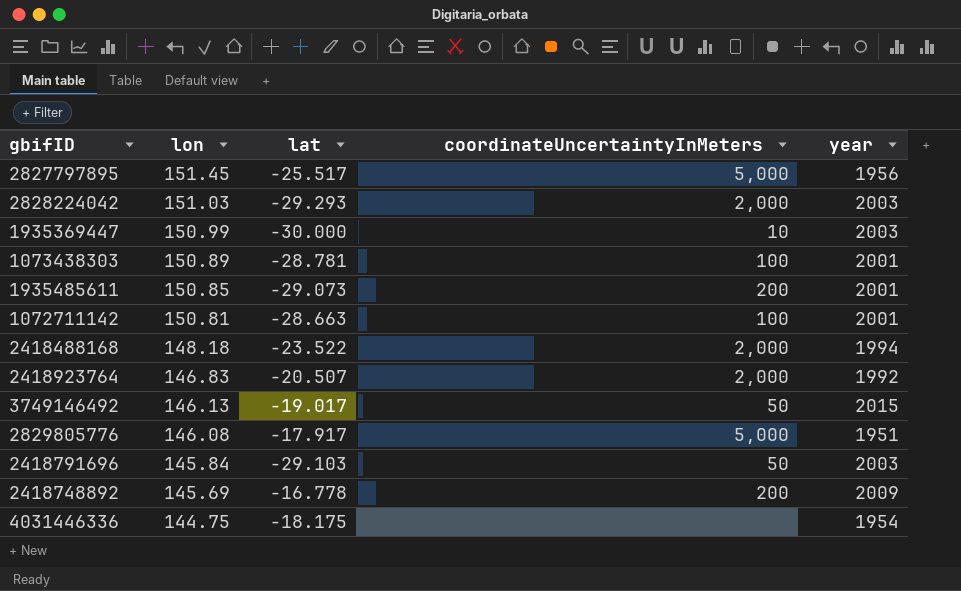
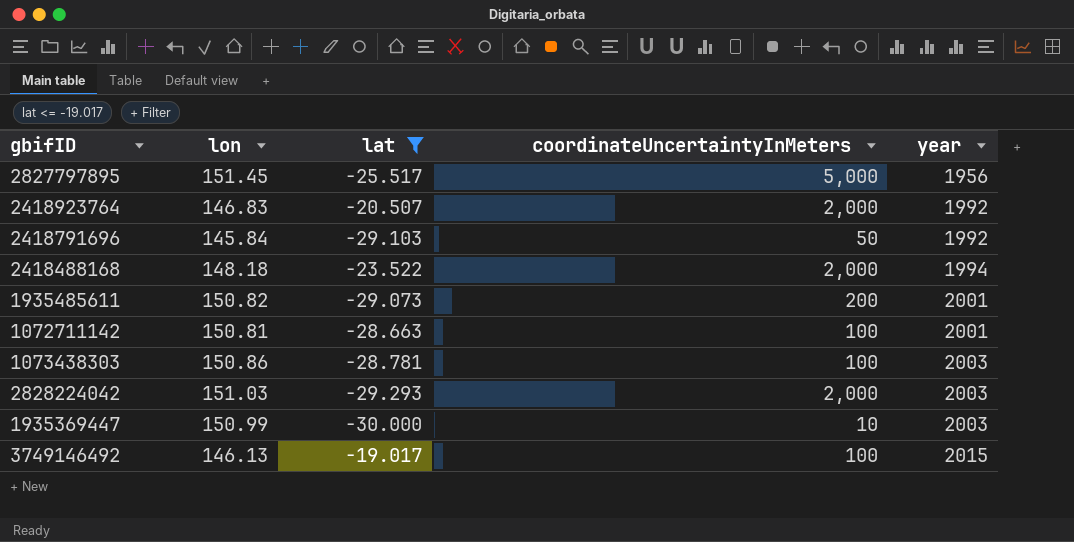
filter: none -> lat <= -19.017
row order: lon descending -> year ascending
2418791696 | year: 2003 -> 1992
1935485611 | lon: 150.85 -> 150.82
1073438303 | lon: 150.89 -> 150.86
1073438303 | year: 2001 -> 2003
3749146492 | coordinateUncertaintyInMeters: 50 -> 100

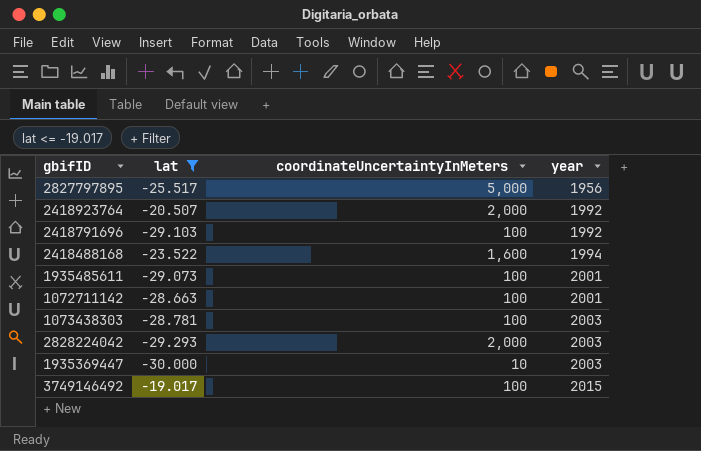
column lon | position: 2 -> none
2418791696 | coordinateUncertaintyInMeters: 50 -> 100
2418488168 | coordinateUncertaintyInMeters: 2,000 -> 1,600
1935485611 | coordinateUncertaintyInMeters: 200 -> 100

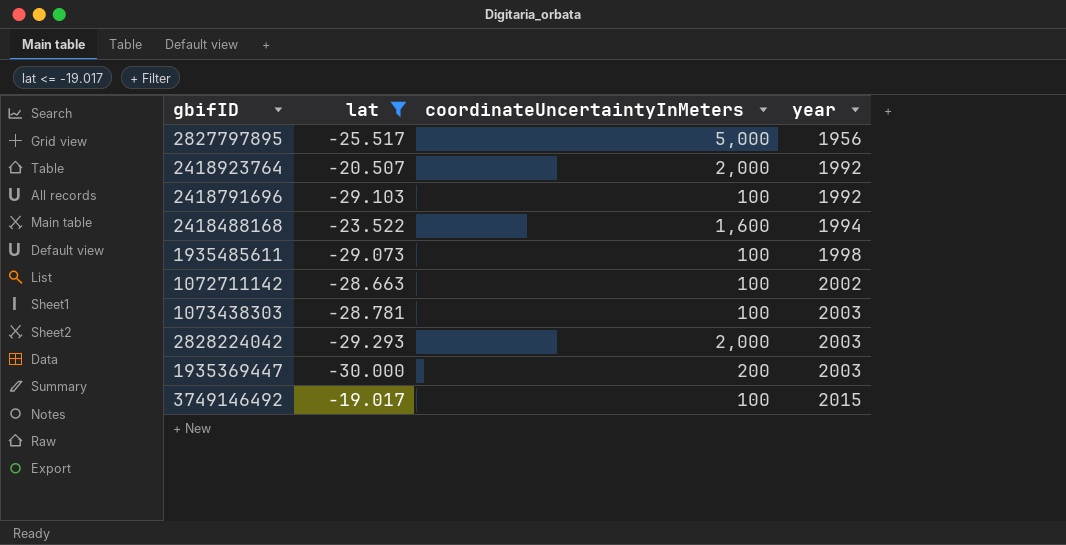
1935485611 | year: 2001 -> 1998
1072711142 | year: 2001 -> 2002
1935369447 | coordinateUncertaintyInMeters: 10 -> 200

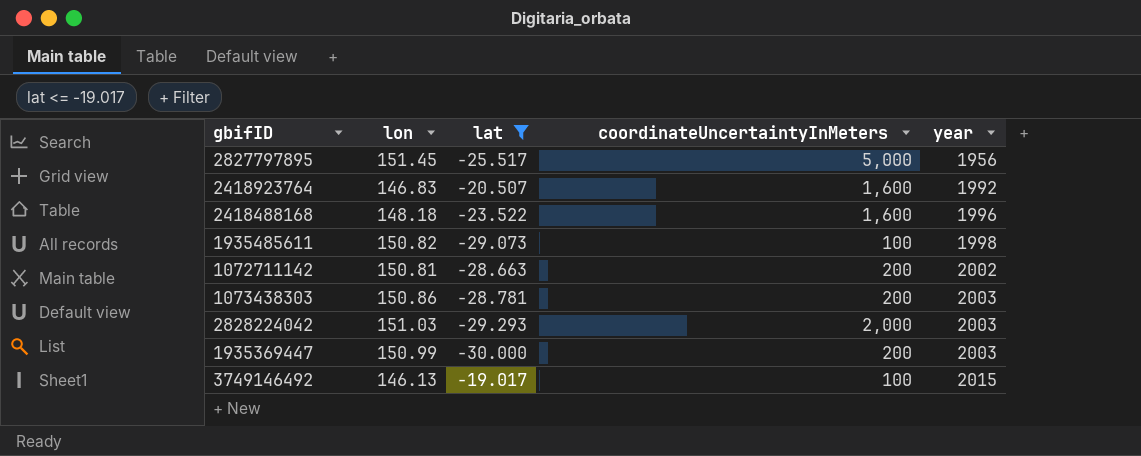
column lon | position: none -> 2
row 2418791696: -29.103 | 100 | 1992 -> none
2418923764 | coordinateUncertaintyInMeters: 2,000 -> 1,600
2418488168 | year: 1994 -> 1996
1072711142 | coordinateUncertaintyInMeters: 100 -> 200
1073438303 | coordinateUncertaintyInMeters: 100 -> 200

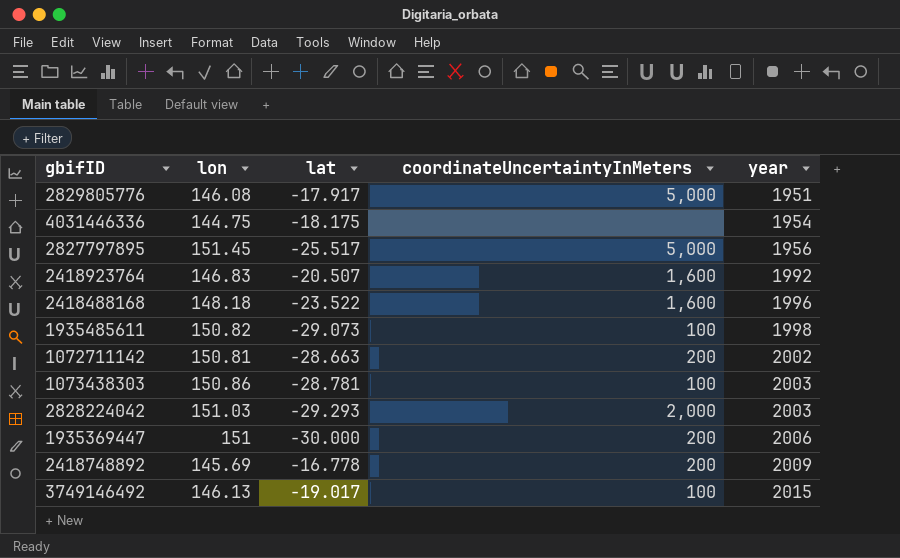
filter: lat <= -19.017 -> none
1073438303 | coordinateUncertaintyInMeters: 200 -> 100
1935369447 | lon: 150.99 -> 151
1935369447 | year: 2003 -> 2006

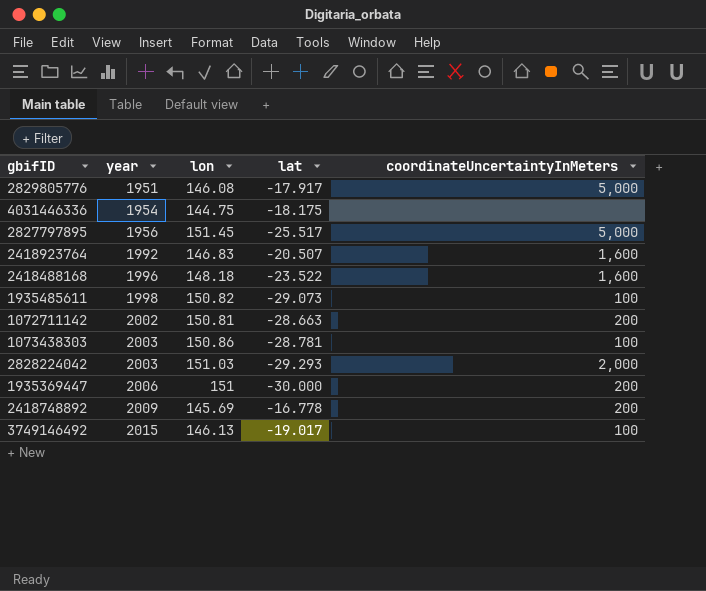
column year | position: 5 -> 2

